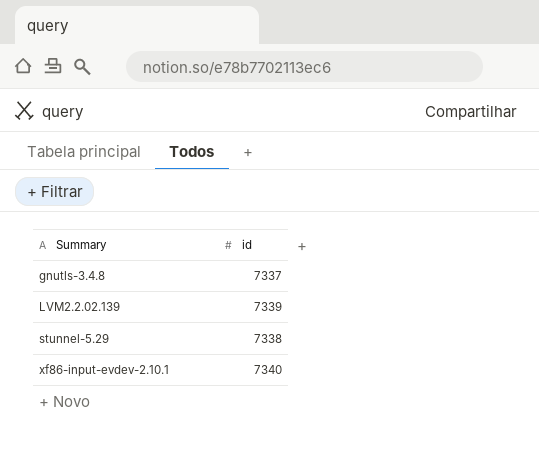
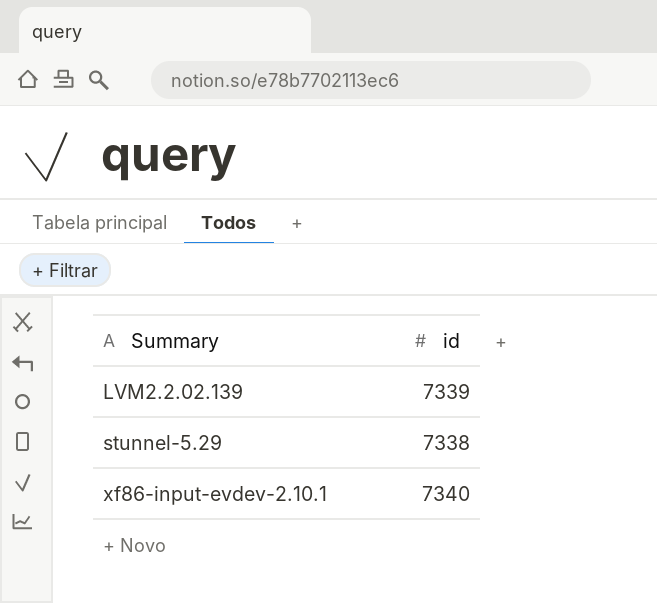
row gnutls-3.4.8: 7337 -> none

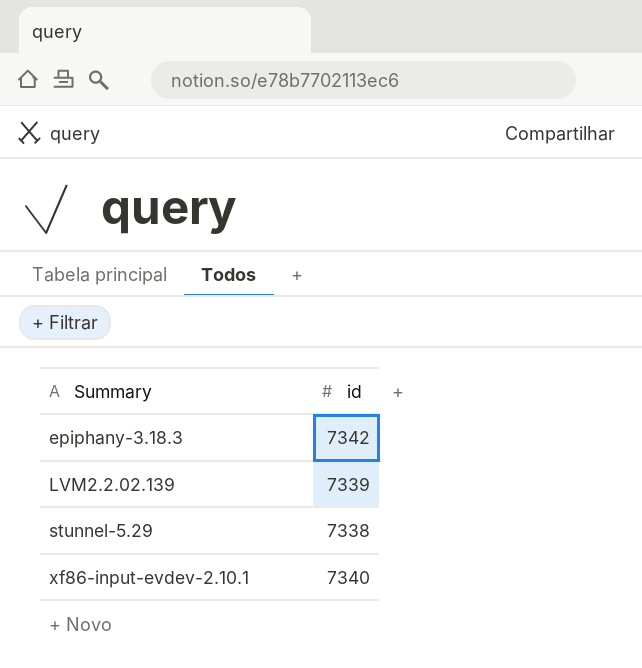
row epiphany-3.18.3: none -> 7342

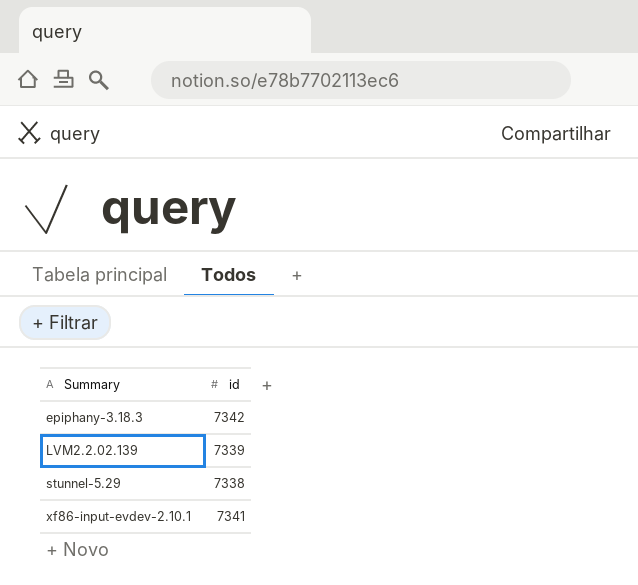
xf86-input-evdev-2.10.1 | id: 7340 -> 7341

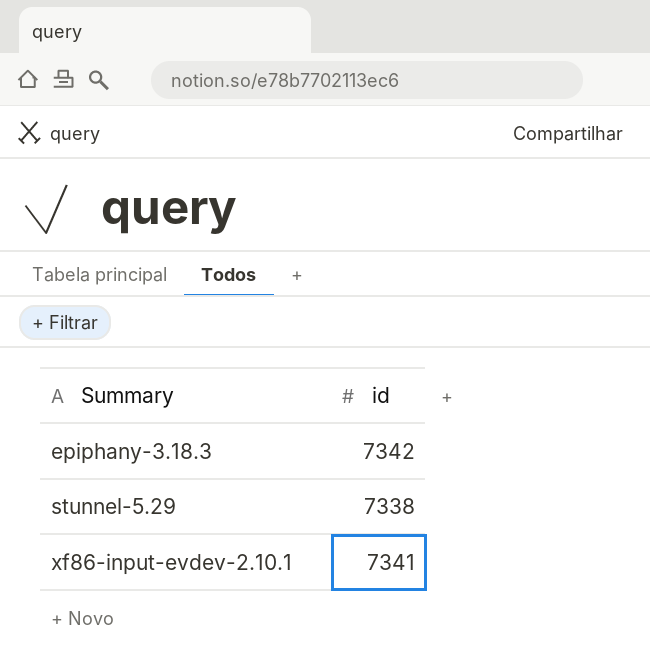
row LVM2.2.02.139: 7339 -> none

